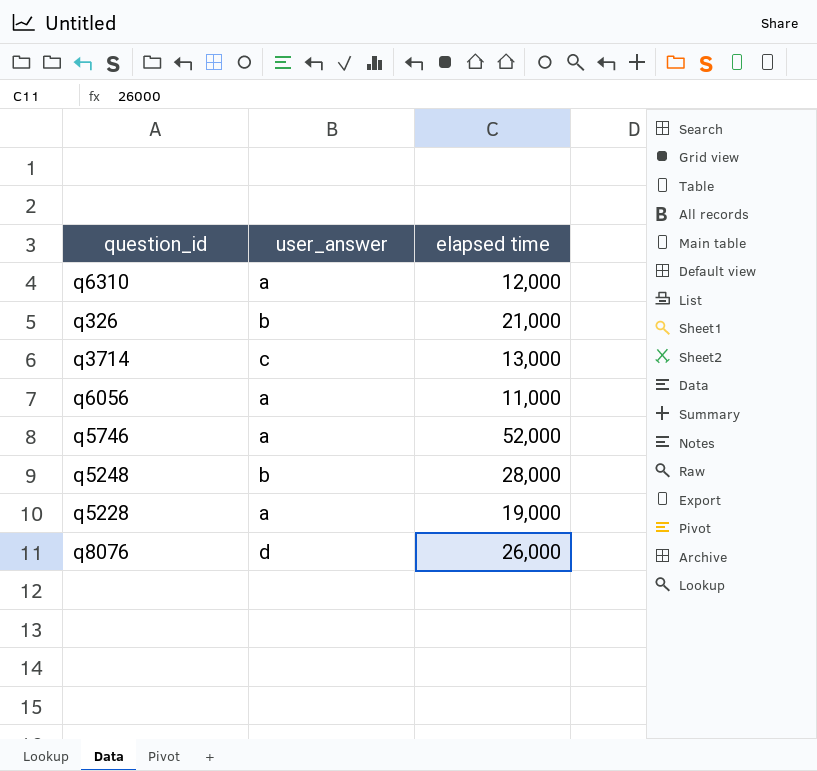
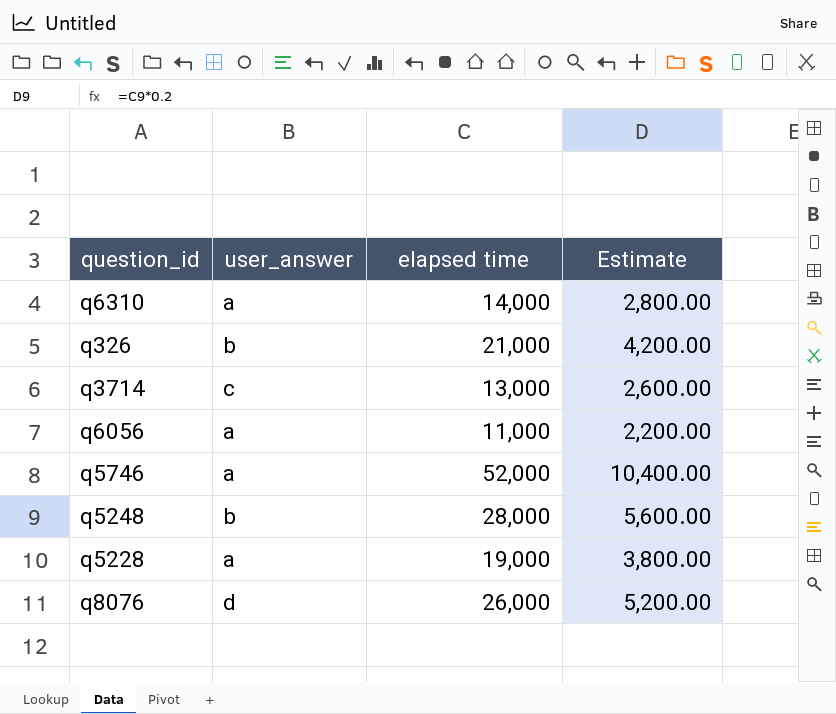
column Estimate | formula: none -> [elapsed time] * 0.2
q6310 | elapsed time: 12,000 -> 14,000

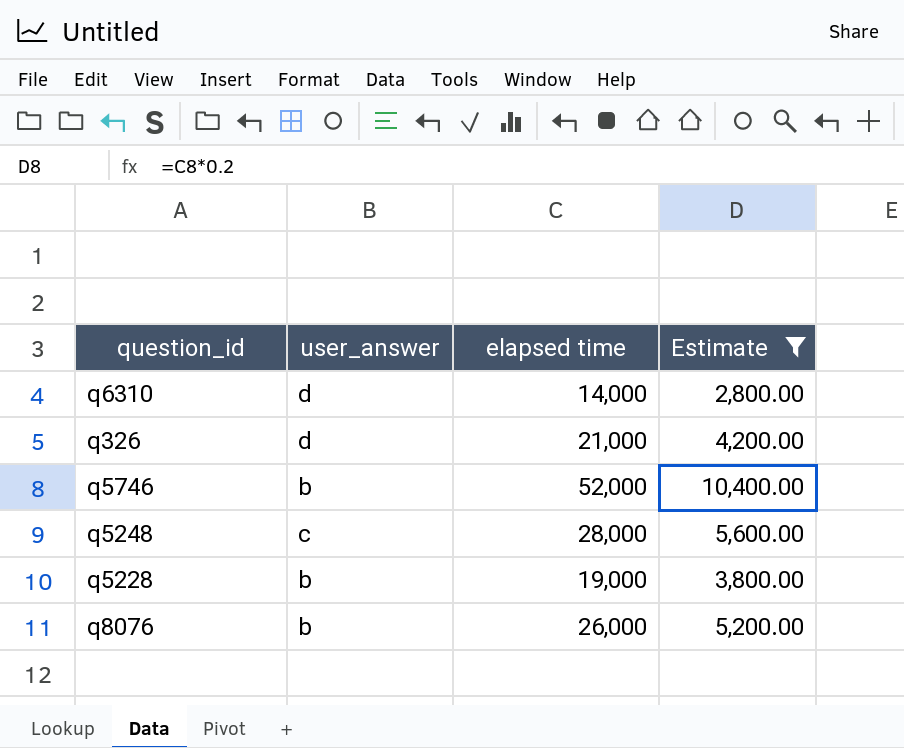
filter: none -> Estimate >= 2,800.00
q6310 | user_answer: a -> d
q326 | user_answer: b -> d
q5746 | user_answer: a -> b
q5248 | user_answer: b -> c
q5228 | user_answer: a -> b
q8076 | user_answer: d -> b

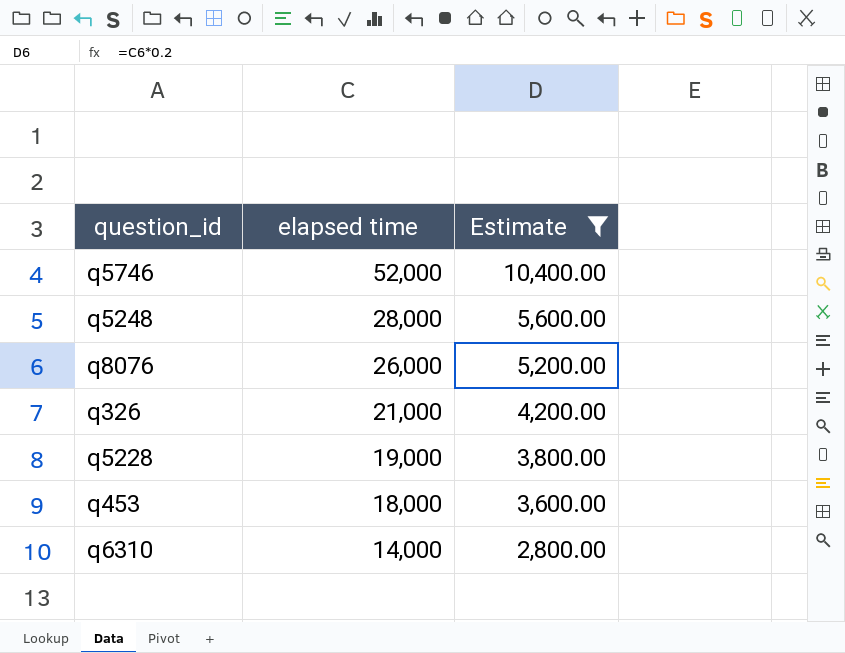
row order: none -> elapsed time descending
column user_answer | position: 2 -> none
row q453: none -> 18,000 | 3,600.00

